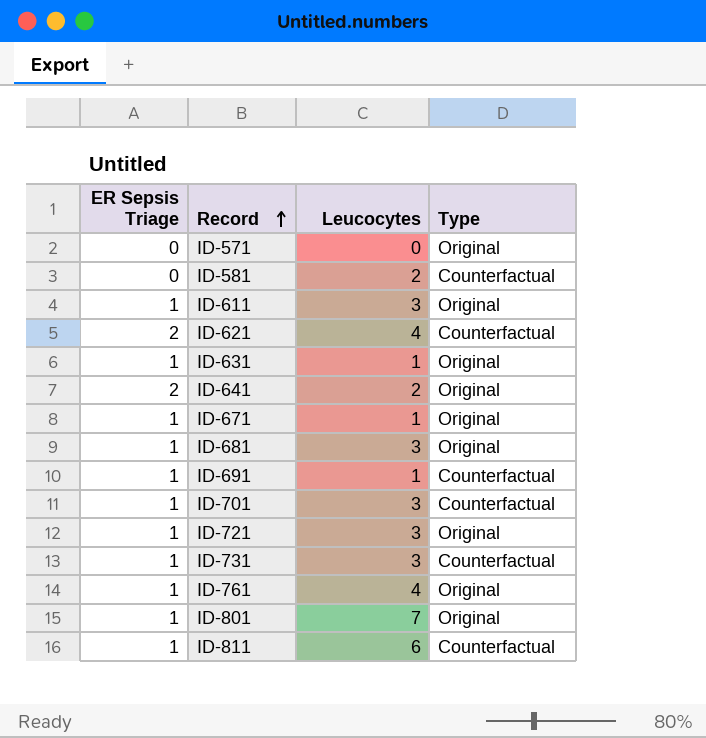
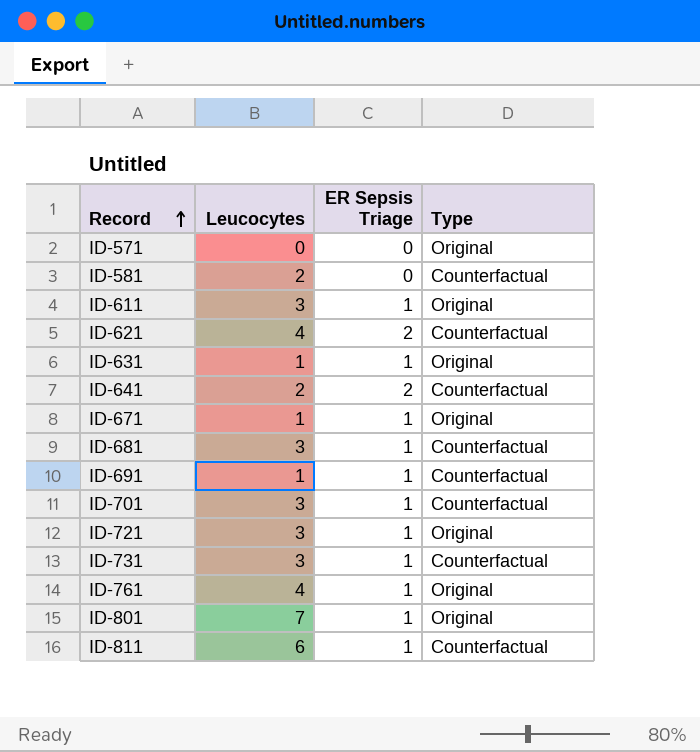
column ER Sepsis Triage | position: 1 -> 3
ID-641 | Type: Original -> Counterfactual
ID-681 | Type: Original -> Counterfactual

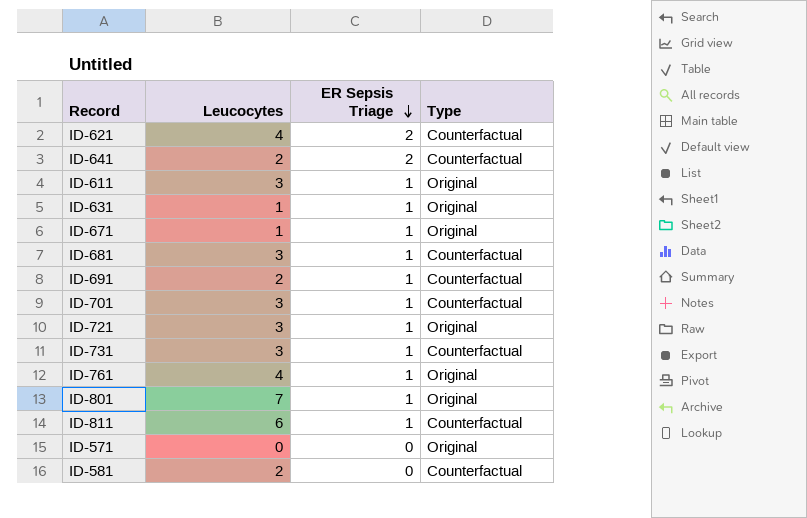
row order: Record ascending -> ER Sepsis Triage descending
ID-691 | Leucocytes: 1 -> 2

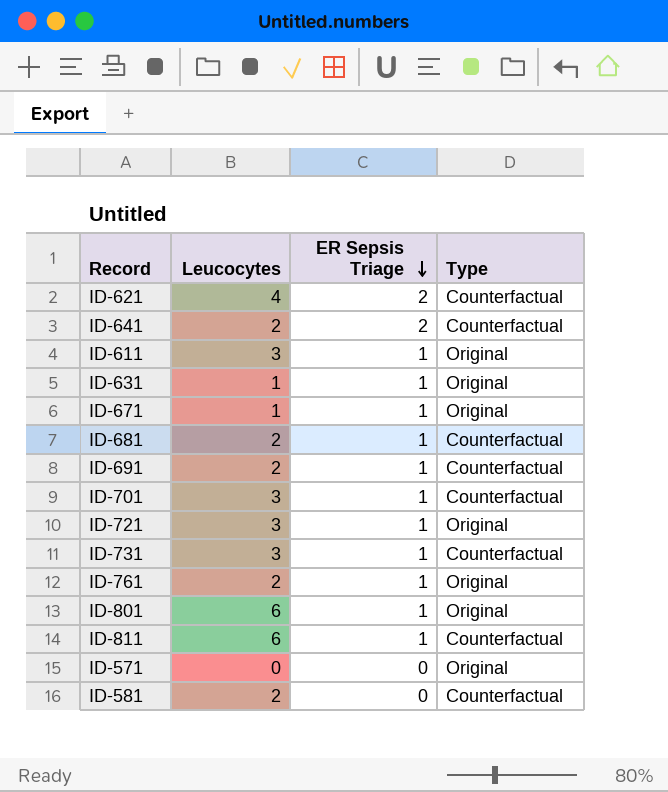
ID-681 | Leucocytes: 3 -> 2
ID-761 | Leucocytes: 4 -> 2
ID-801 | Leucocytes: 7 -> 6

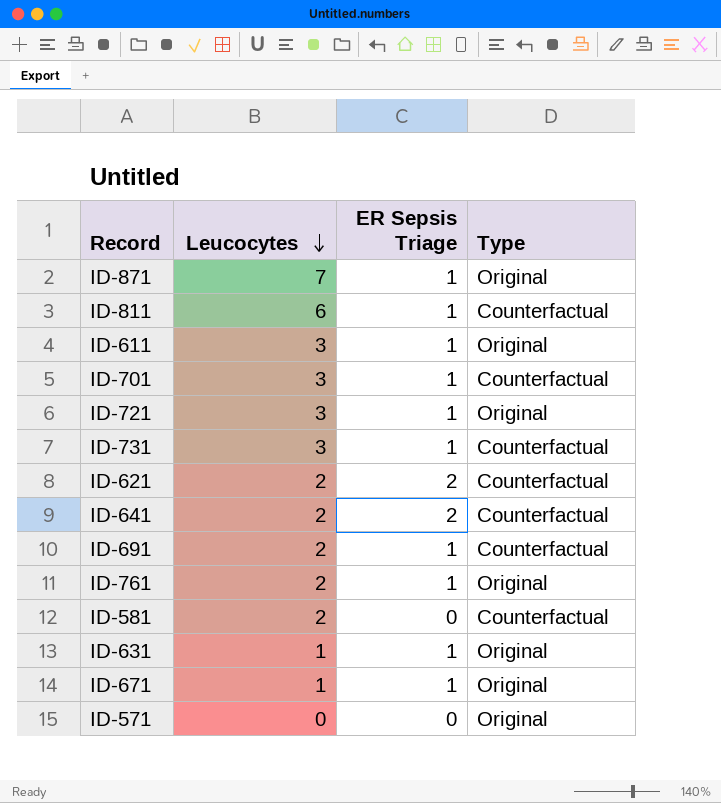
row order: ER Sepsis Triage descending -> Leucocytes descending
row ID-681: 2 | 1 | Counterfactual -> none
row ID-801: 6 | 1 | Original -> none
row ID-871: none -> 7 | 1 | Original
ID-621 | Leucocytes: 4 -> 2

